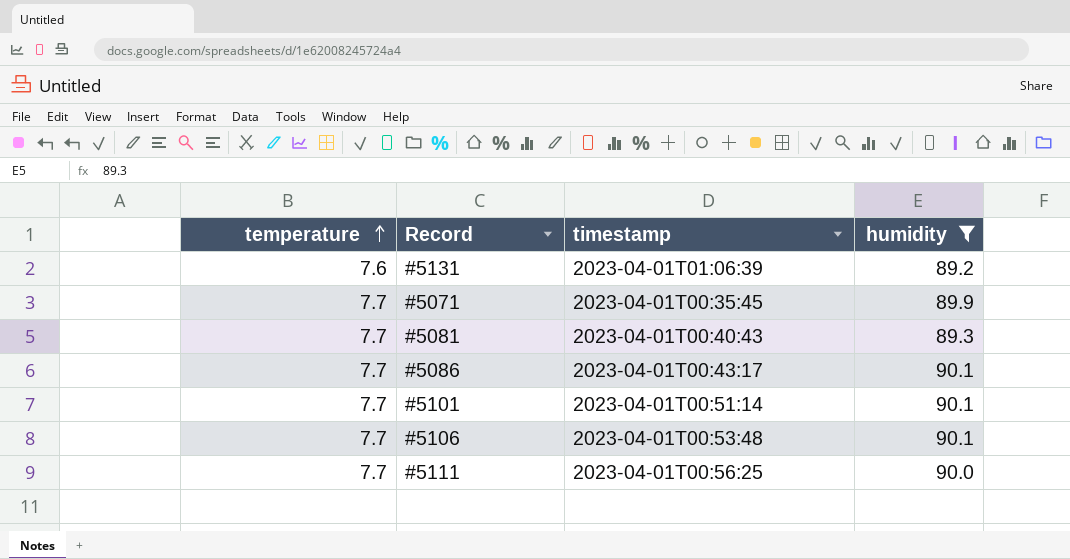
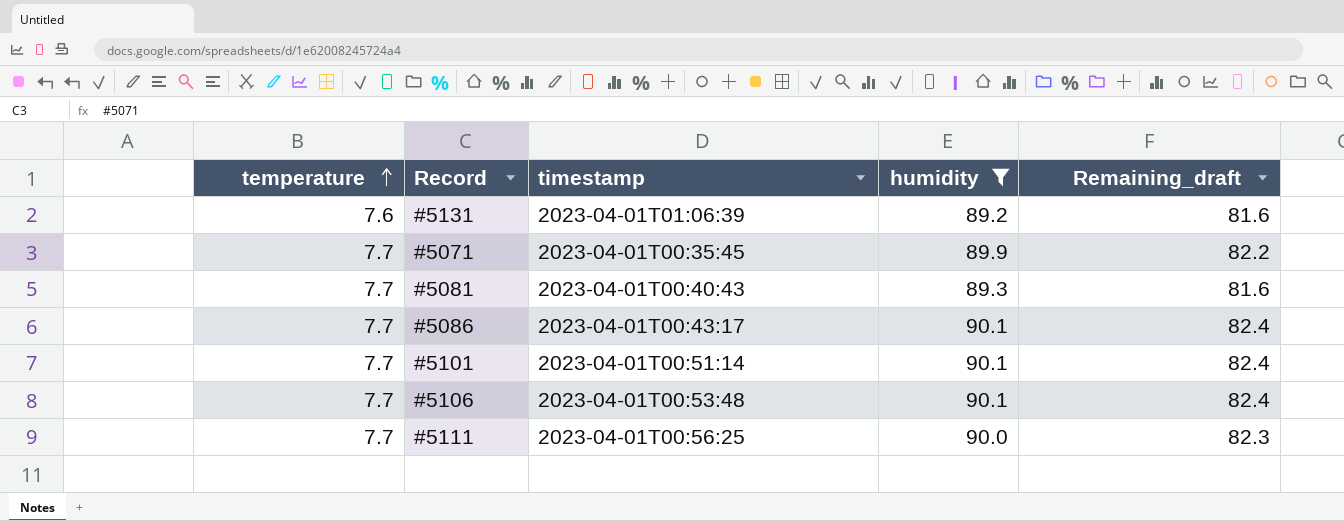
column Remaining_draft | formula: none -> [humidity] - [temperature]

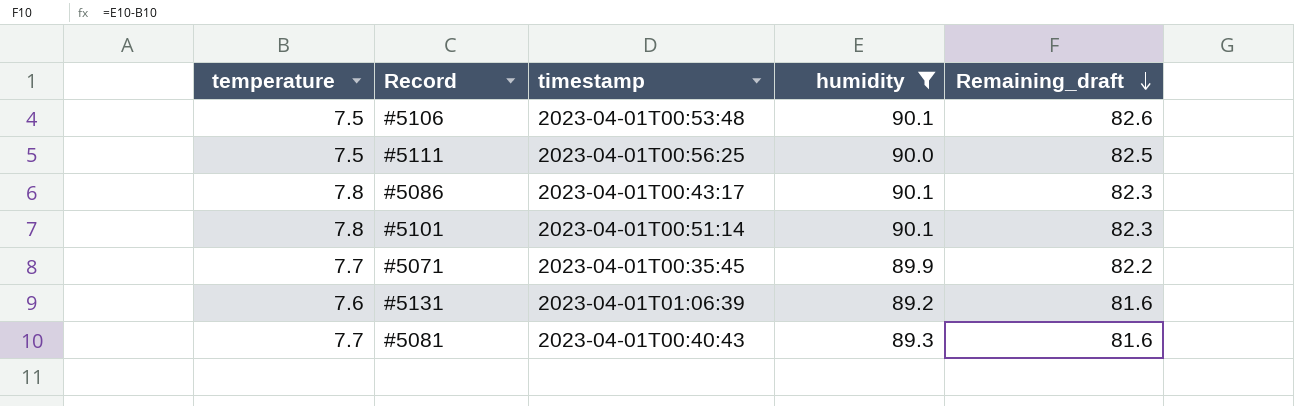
row order: temperature ascending -> Remaining_draft descending
#5106 | temperature: 7.7 -> 7.5
#5106 | Remaining_draft: 82.4 -> 82.6
#5111 | temperature: 7.7 -> 7.5
#5111 | Remaining_draft: 82.3 -> 82.5
#5086 | temperature: 7.7 -> 7.8
#5086 | Remaining_draft: 82.4 -> 82.3
#5101 | temperature: 7.7 -> 7.8
#5101 | Remaining_draft: 82.4 -> 82.3

